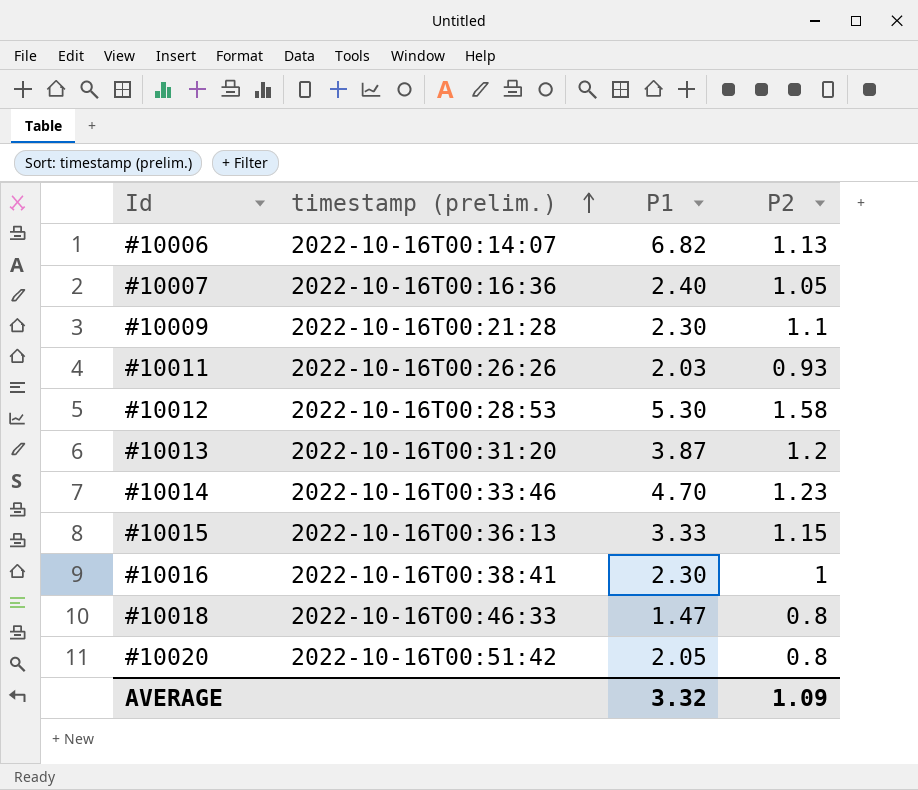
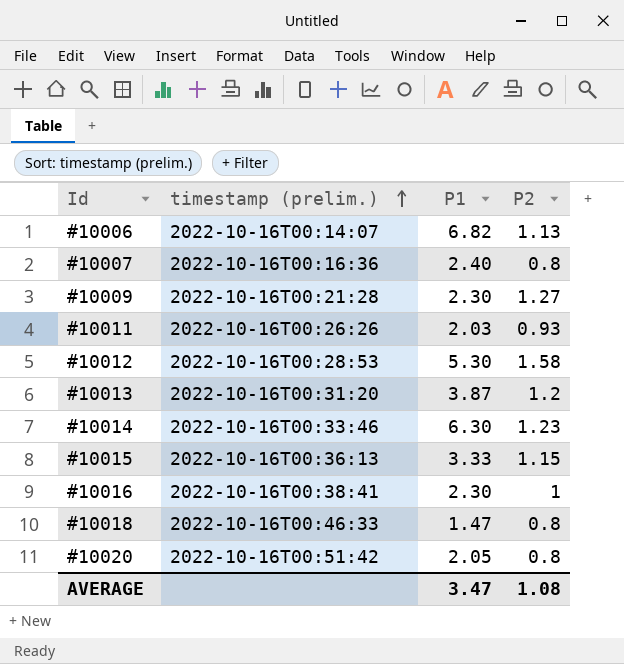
#10007 | P2: 1.05 -> 0.8
#10009 | P2: 1.1 -> 1.27
#10014 | P1: 4.70 -> 6.30
AVERAGE | P1: 3.32 -> 3.47
AVERAGE | P2: 1.09 -> 1.08

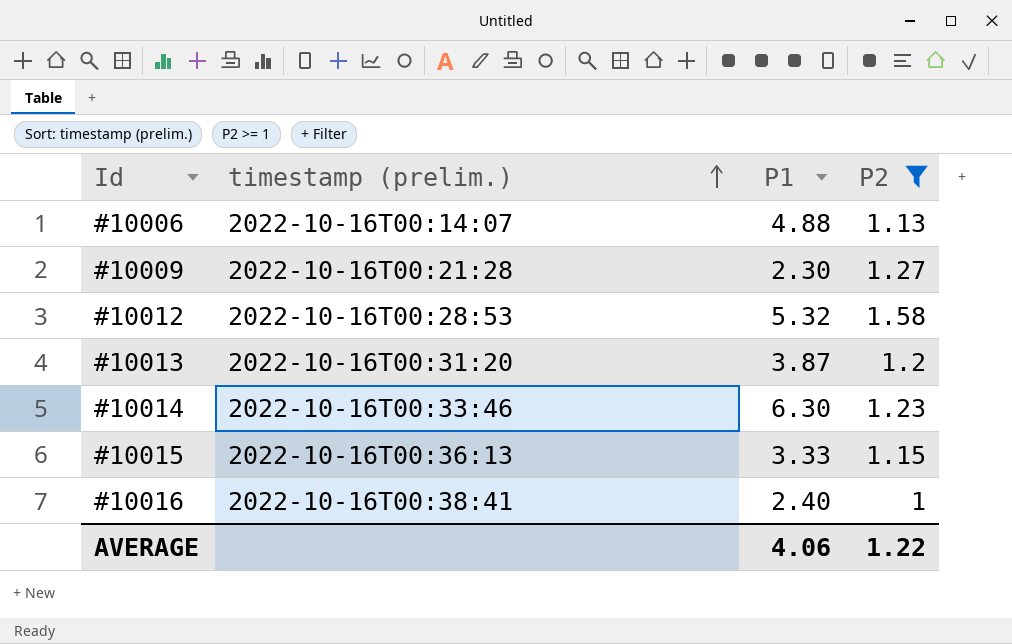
filter: none -> P2 >= 1
#10006 | P1: 6.82 -> 4.88
#10012 | P1: 5.30 -> 5.32
#10016 | P1: 2.30 -> 2.40
AVERAGE | P1: 3.47 -> 4.06
AVERAGE | P2: 1.08 -> 1.22

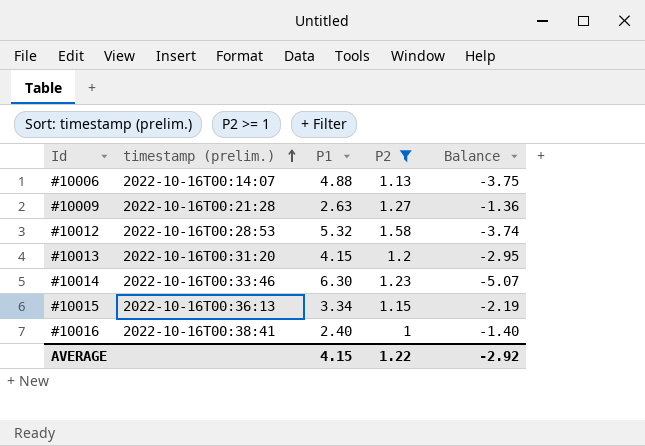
column Balance | formula: none -> [P2] - [P1]
#10009 | P1: 2.30 -> 2.63
#10013 | P1: 3.87 -> 4.15
#10015 | P1: 3.33 -> 3.34
AVERAGE | P1: 4.06 -> 4.15

